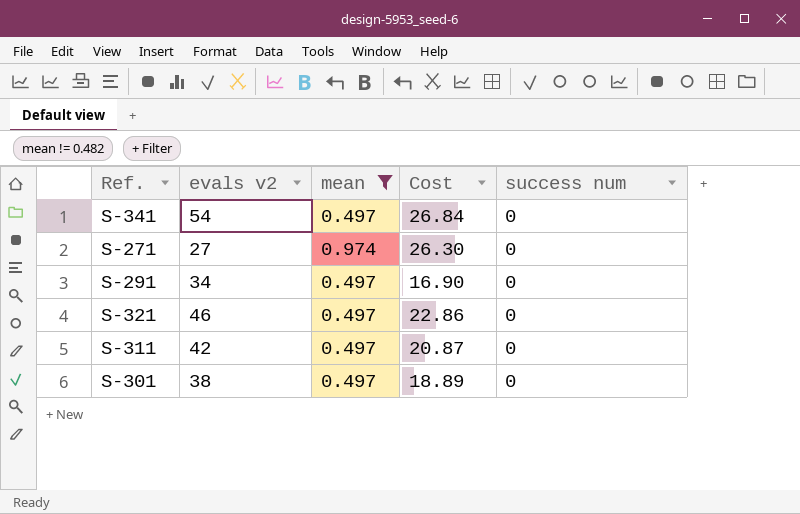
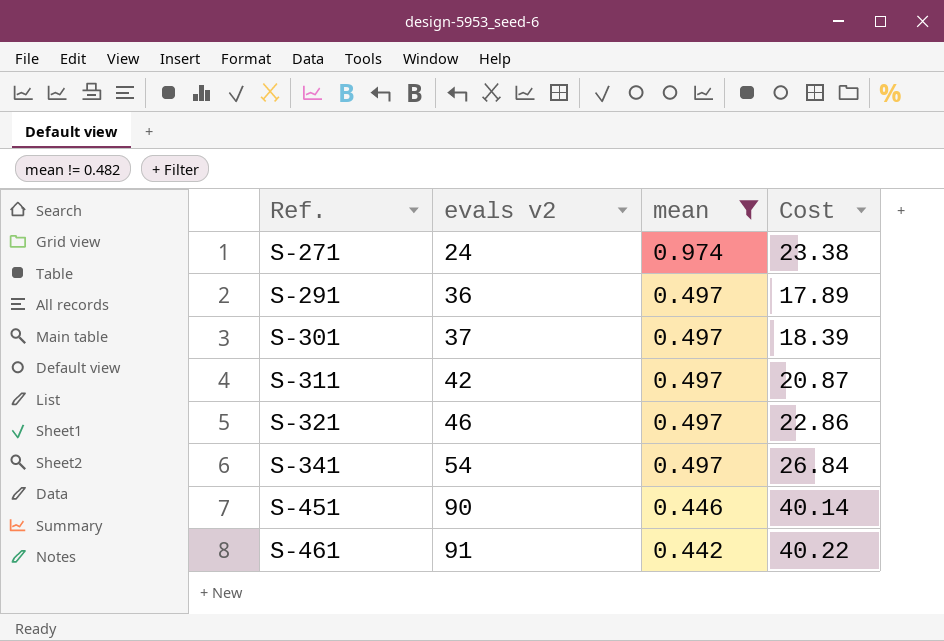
row order: none -> Ref. ascending
column success num | position: 5 -> none
S-271 | evals v2: 27 -> 24
S-271 | Cost: 26.30 -> 23.38
S-291 | evals v2: 34 -> 36
S-291 | Cost: 16.90 -> 17.89
S-301 | evals v2: 38 -> 37
S-301 | Cost: 18.89 -> 18.39
row S-451: none -> 90 | 0.446 | 40.14
row S-461: none -> 91 | 0.442 | 40.22

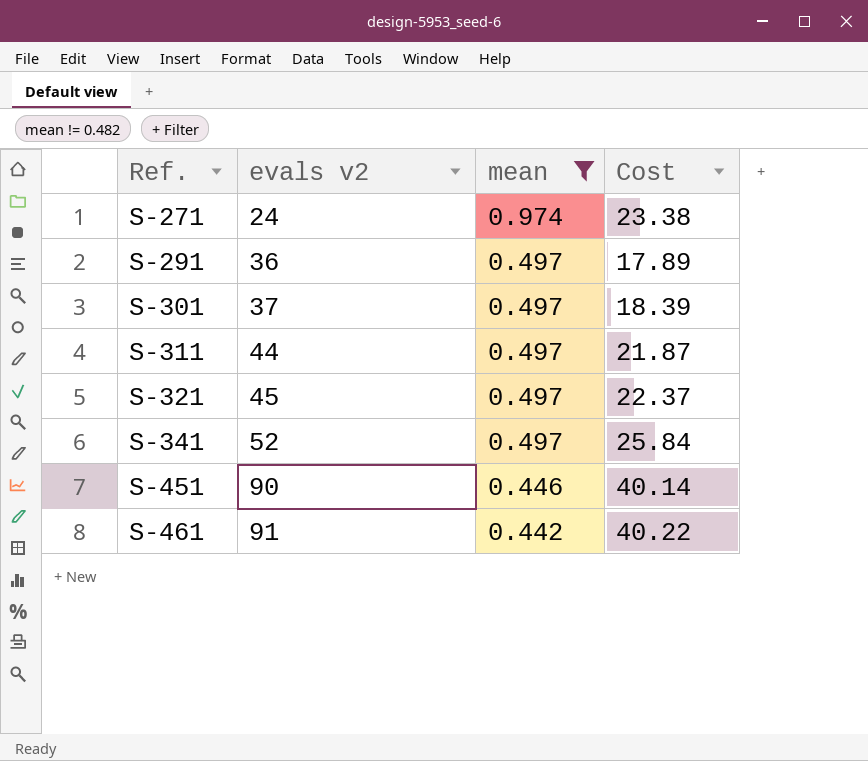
S-311 | evals v2: 42 -> 44
S-311 | Cost: 20.87 -> 21.87
S-321 | evals v2: 46 -> 45
S-321 | Cost: 22.86 -> 22.37
S-341 | evals v2: 54 -> 52
S-341 | Cost: 26.84 -> 25.84

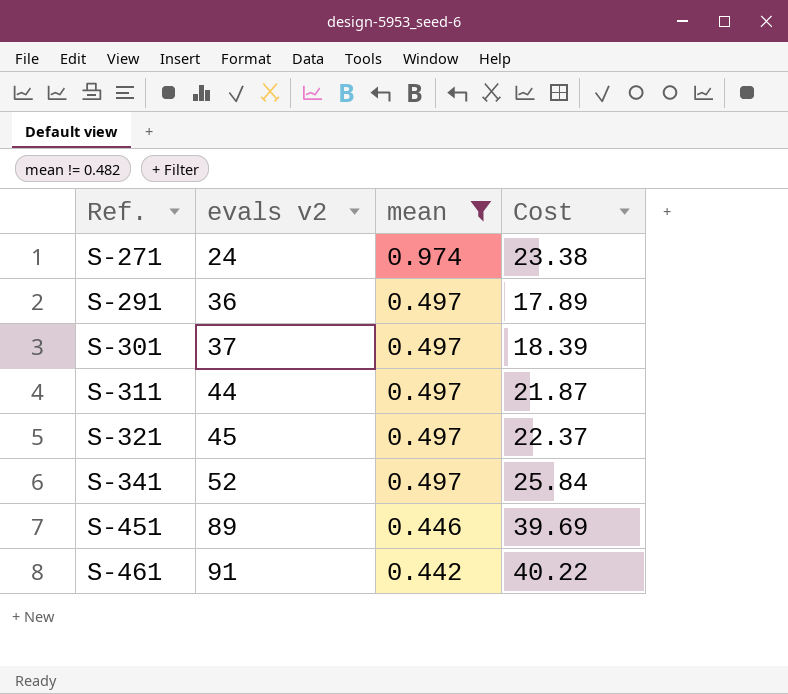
S-451 | evals v2: 90 -> 89
S-451 | Cost: 40.14 -> 39.69

